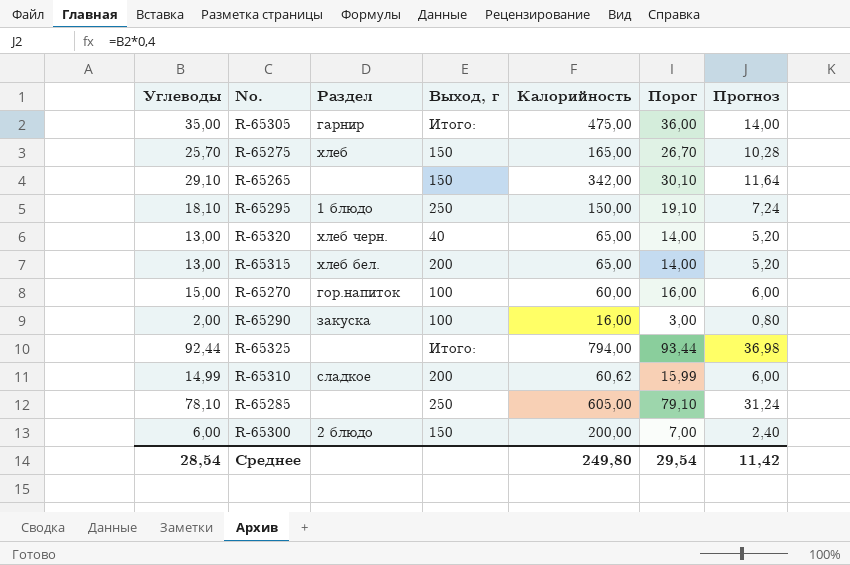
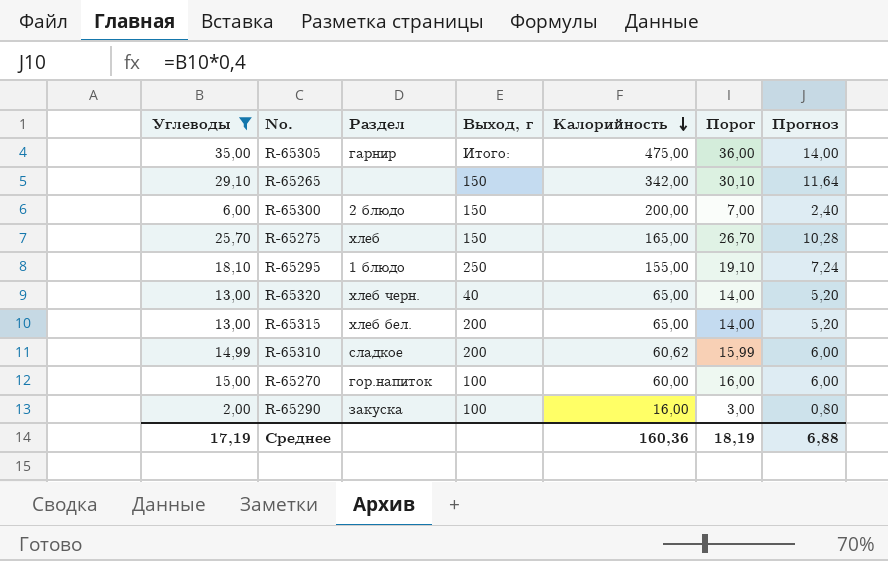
filter: none -> Углеводы <= 35,00
row order: none -> Калорийность descending
R-65295 | Калорийность: 150,00 -> 155,00
Среднее | Углеводы: 28,54 -> 17,19
Среднее | Калорийность: 249,80 -> 160,36
Среднее | Порог: 29,54 -> 18,19
Среднее | Прогноз: 11,42 -> 6,88

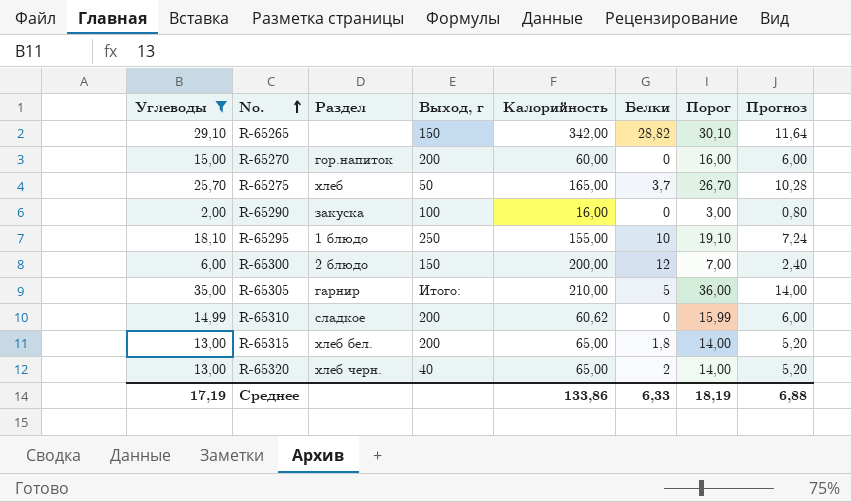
row order: Калорийность descending -> No. ascending
column Белки | position: none -> 6
R-65270 | Выход, г: 100 -> 200
R-65275 | Выход, г: 150 -> 50
R-65305 | Калорийность: 475,00 -> 210,00
Среднее | Калорийность: 160,36 -> 133,86

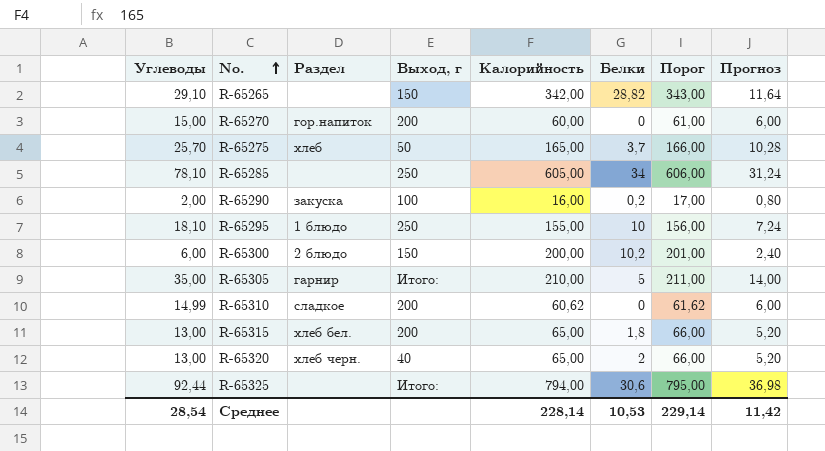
filter: Углеводы <= 35,00 -> none
column Порог | formula: [Углеводы] + 1 -> [Калорийность] + 1
R-65290 | Белки: 0 -> 0,2
R-65300 | Белки: 12 -> 10,2
Среднее | Углеводы: 17,19 -> 28,54
Среднее | Калорийность: 133,86 -> 228,14
Среднее | Белки: 6,33 -> 10,53
Среднее | Порог: 18,19 -> 229,14
Среднее | Прогноз: 6,88 -> 11,42

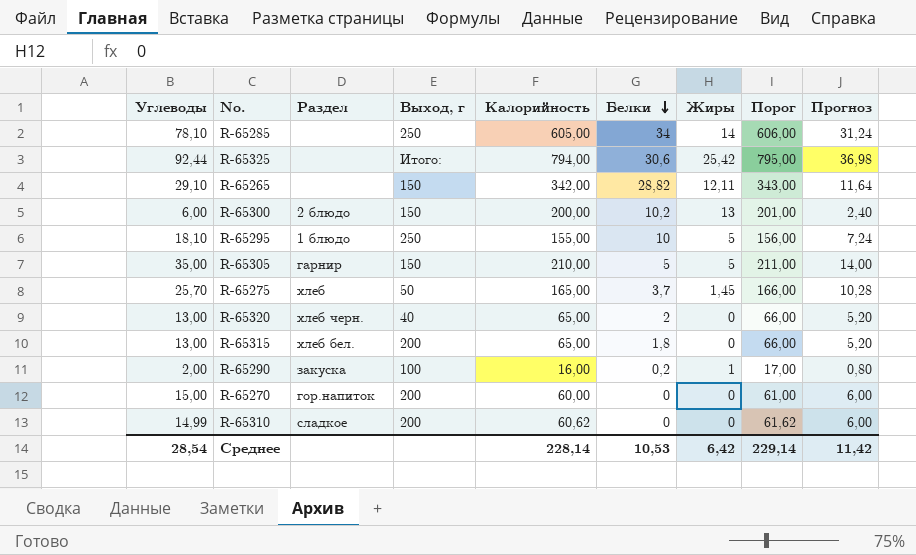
row order: No. ascending -> Белки descending
column Жиры | position: none -> 7
R-65305 | Выход, г: Итого: -> 150

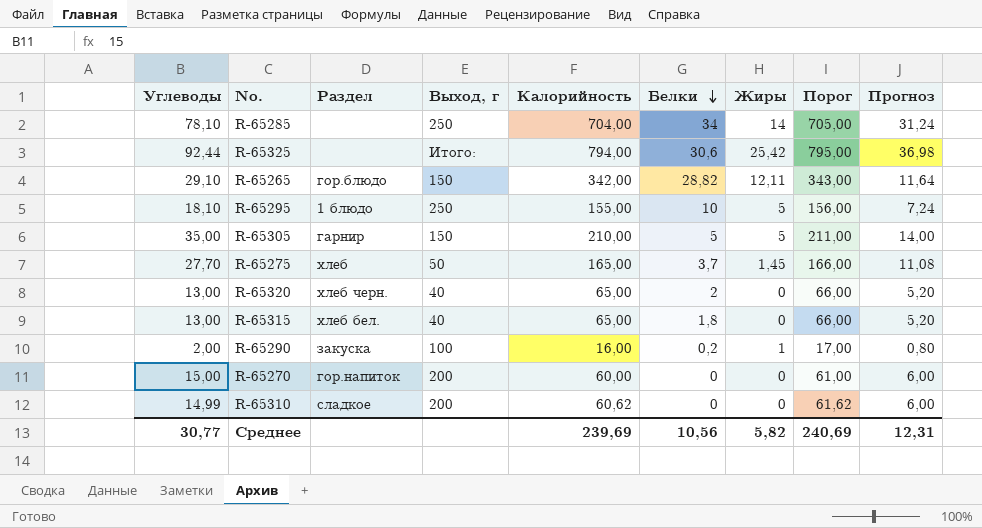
row R-65300: 6,00 | 2 блюдо | 150 | 200,00 | 10,2 | 13 | 201,00 | 2,40 -> none
R-65285 | Калорийность: 605,00 -> 704,00
R-65285 | Порог: 606,00 -> 705,00
R-65265 | Раздел: none -> гор.блюдо
R-65275 | Углеводы: 25,70 -> 27,70
R-65275 | Прогноз: 10,28 -> 11,08
R-65315 | Выход, г: 200 -> 40
Среднее | Углеводы: 28,54 -> 30,77
Среднее | Калорийность: 228,14 -> 239,69
Среднее | Белки: 10,53 -> 10,56
Среднее | Жиры: 6,42 -> 5,82
Среднее | Порог: 229,14 -> 240,69
Среднее | Прогноз: 11,42 -> 12,31

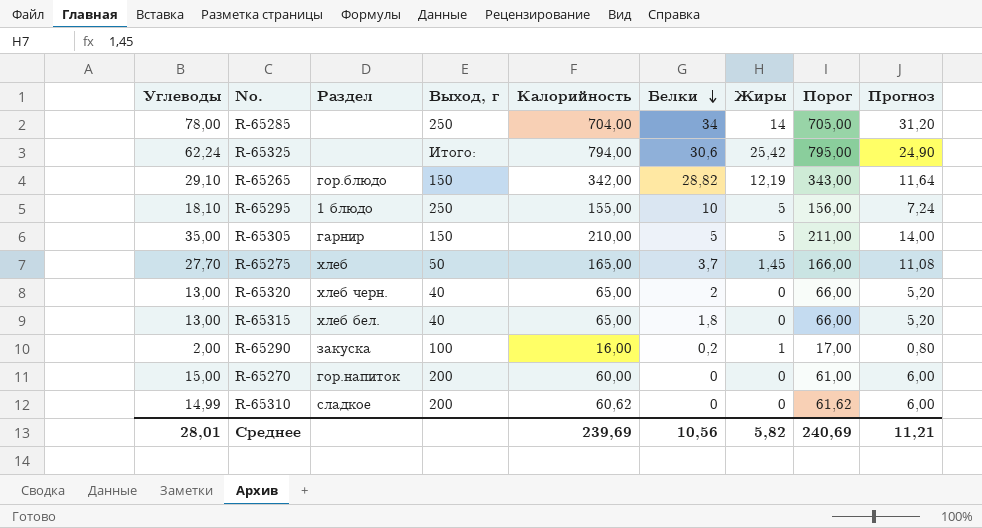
R-65285 | Углеводы: 78,10 -> 78,00
R-65285 | Прогноз: 31,24 -> 31,20
R-65325 | Углеводы: 92,44 -> 62,24
R-65325 | Прогноз: 36,98 -> 24,90
R-65265 | Жиры: 12,11 -> 12,19
Среднее | Углеводы: 30,77 -> 28,01
Среднее | Прогноз: 12,31 -> 11,21

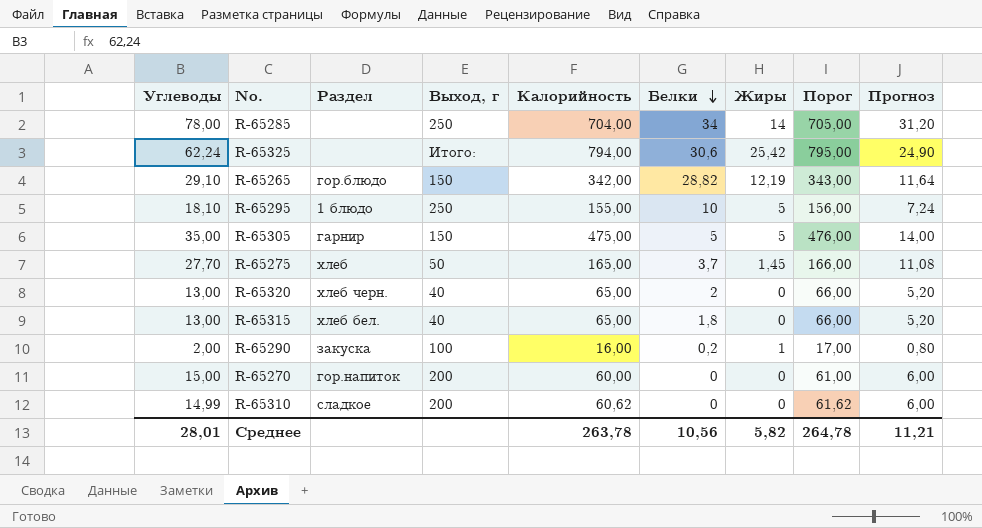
R-65305 | Калорийность: 210,00 -> 475,00
R-65305 | Порог: 211,00 -> 476,00
Среднее | Калорийность: 239,69 -> 263,78
Среднее | Порог: 240,69 -> 264,78

